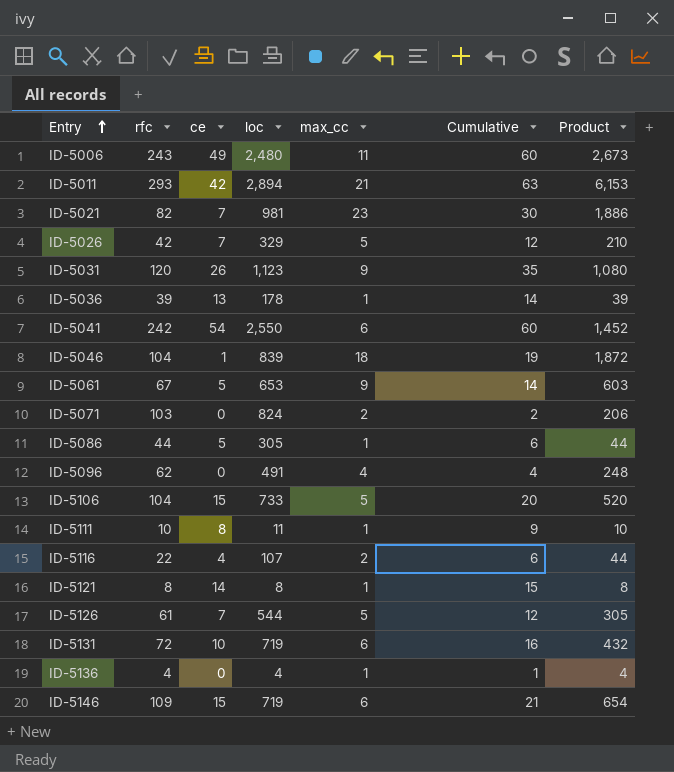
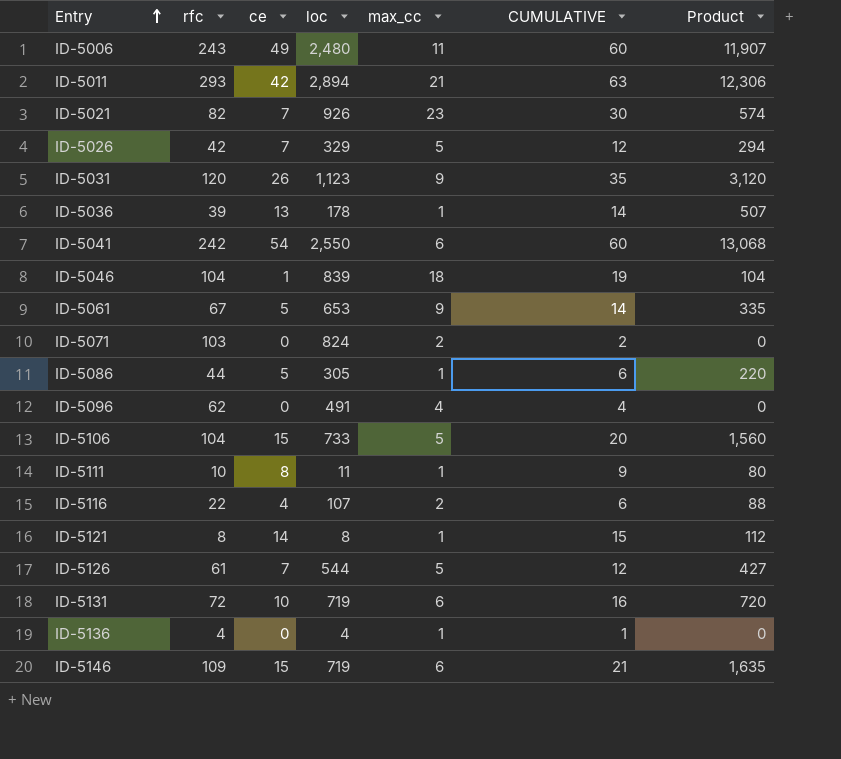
column name: Cumulative -> CUMULATIVE
column Product | formula: [rfc] * [max_cc] -> [rfc] * [ce]
ID-5021 | loc: 981 -> 926

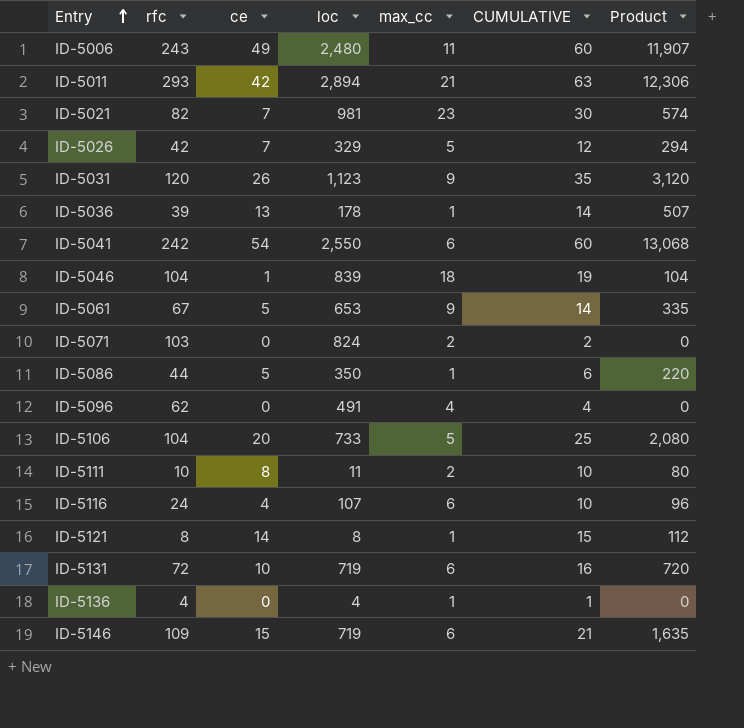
row ID-5126: 61 | 7 | 544 | 5 | 12 | 427 -> none
ID-5021 | loc: 926 -> 981
ID-5086 | loc: 305 -> 350
ID-5106 | ce: 15 -> 20
ID-5106 | CUMULATIVE: 20 -> 25
ID-5106 | Product: 1,560 -> 2,080
ID-5111 | max_cc: 1 -> 2
ID-5111 | CUMULATIVE: 9 -> 10
ID-5116 | rfc: 22 -> 24
ID-5116 | max_cc: 2 -> 6
ID-5116 | CUMULATIVE: 6 -> 10
ID-5116 | Product: 88 -> 96

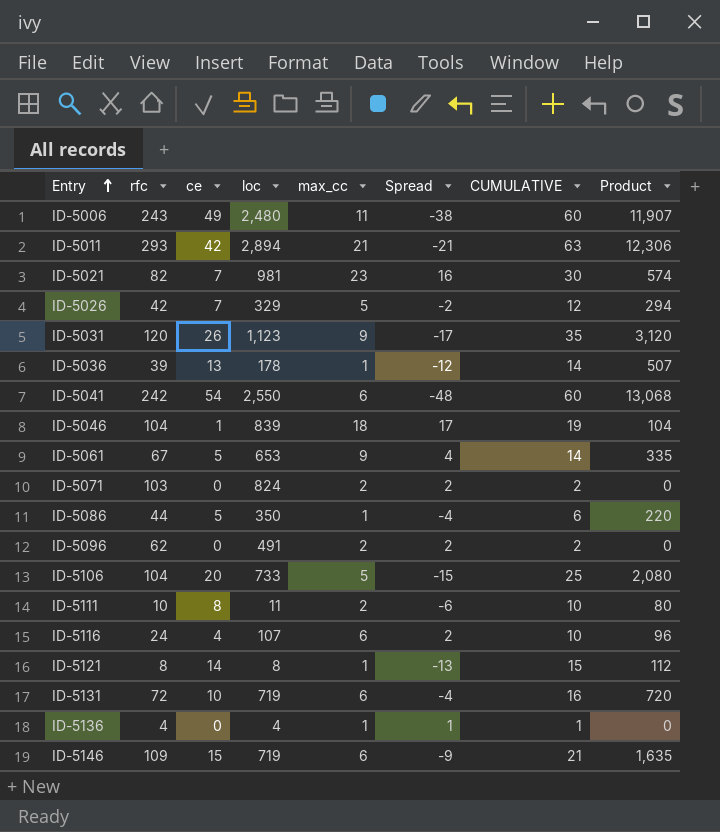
column Spread | formula: none -> [max_cc] - [ce]
ID-5096 | max_cc: 4 -> 2
ID-5096 | CUMULATIVE: 4 -> 2

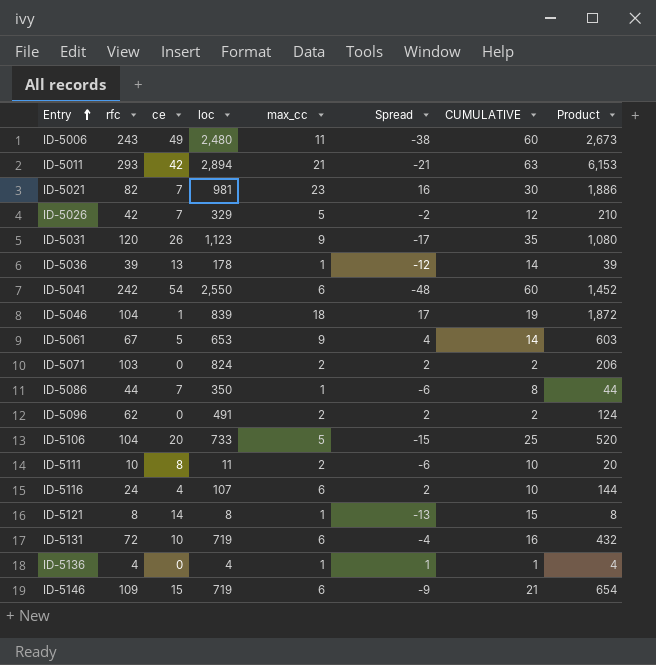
column Product | formula: [rfc] * [ce] -> [rfc] * [max_cc]
ID-5086 | ce: 5 -> 7
ID-5086 | Spread: -4 -> -6
ID-5086 | CUMULATIVE: 6 -> 8

